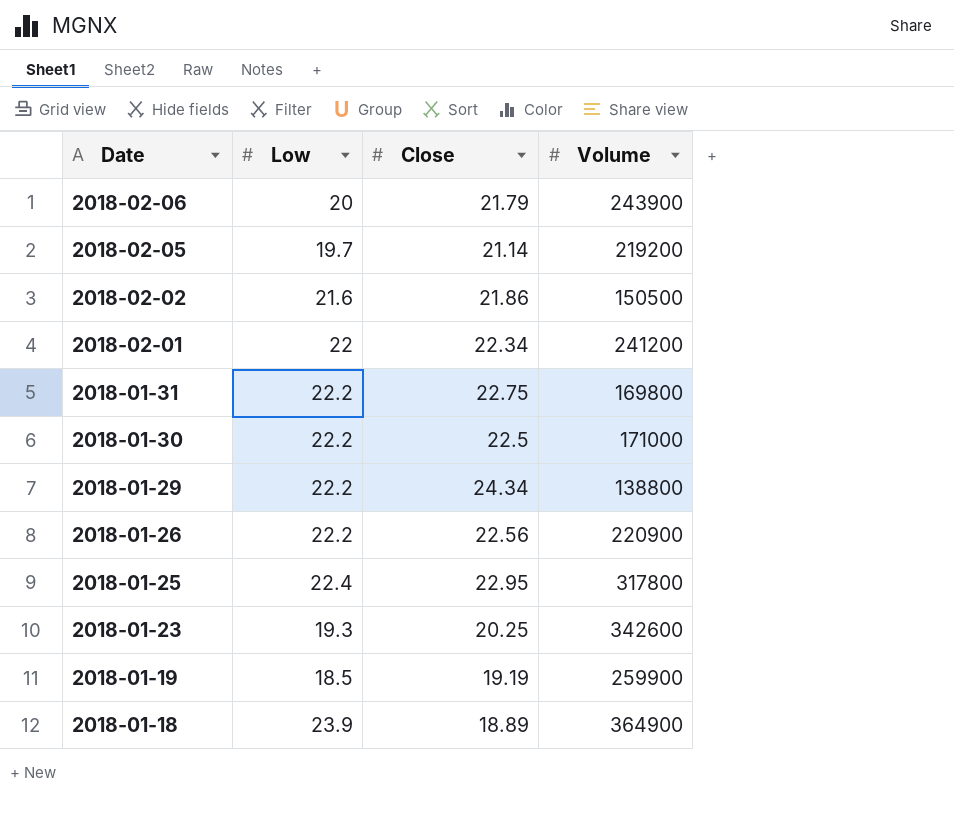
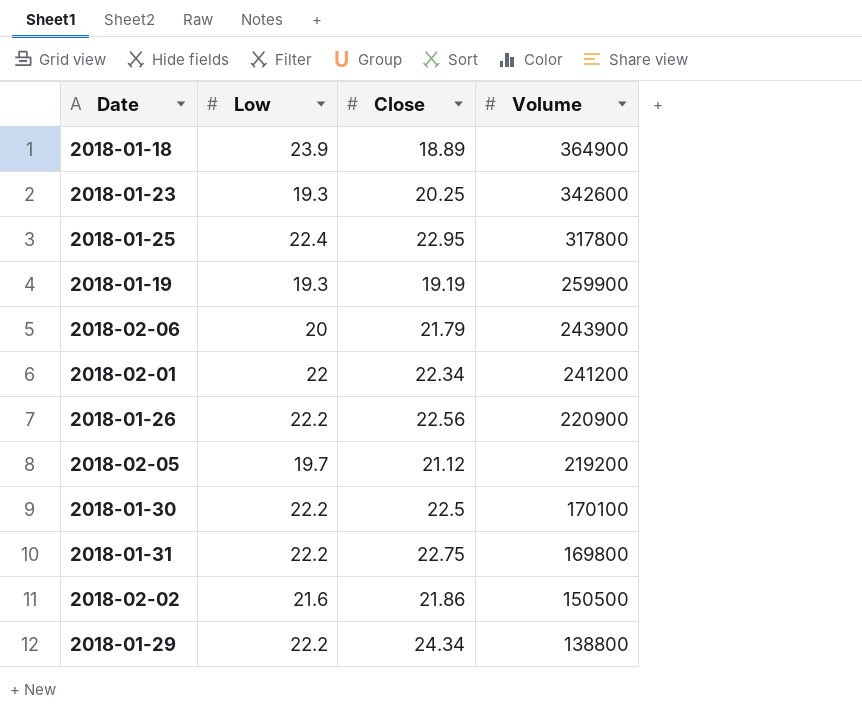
row order: Date descending -> Volume descending
2018-01-19 | Low: 18.5 -> 19.3
2018-02-05 | Close: 21.14 -> 21.12
2018-01-30 | Volume: 171000 -> 170100

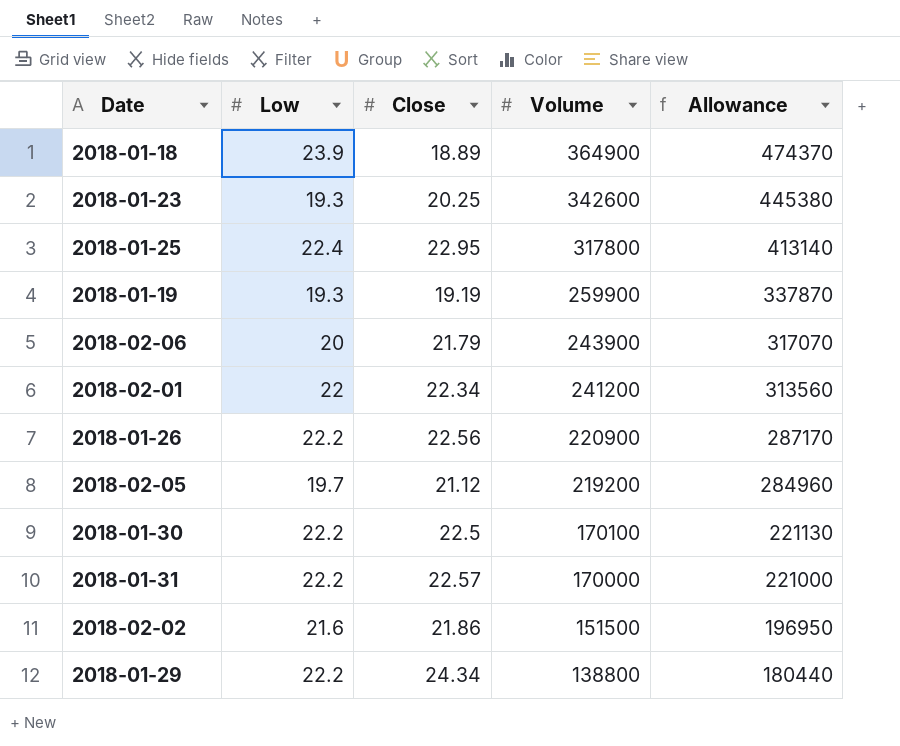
column Allowance | formula: none -> [Volume] * 1.3
2018-01-31 | Close: 22.75 -> 22.57
2018-01-31 | Volume: 169800 -> 170000
2018-02-02 | Volume: 150500 -> 151500

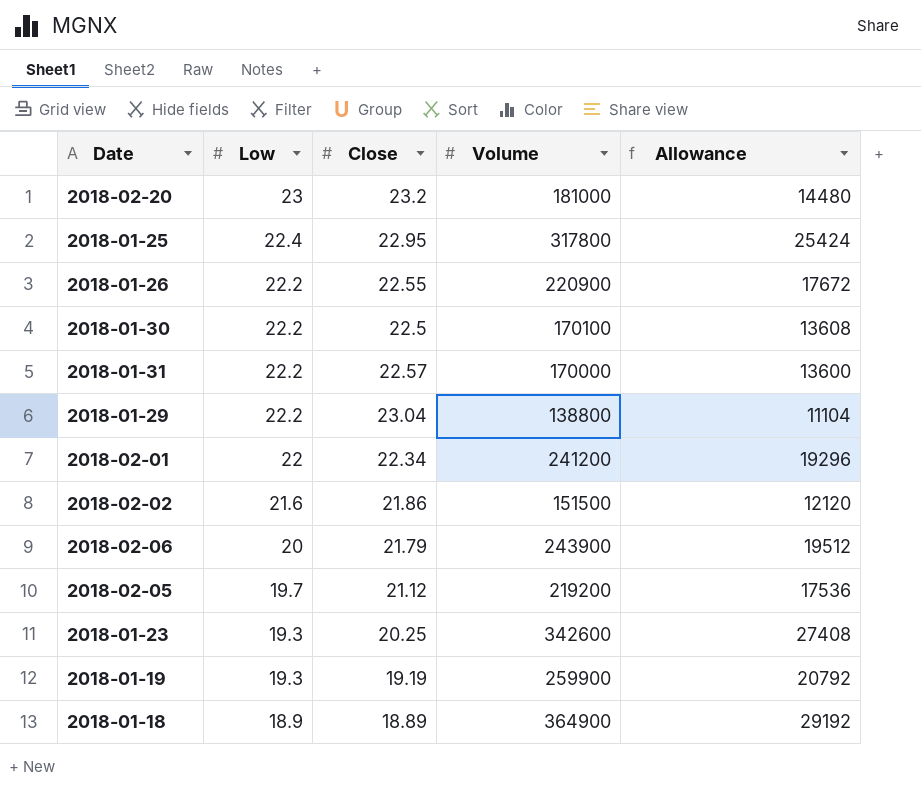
row order: Volume descending -> Low descending
column Allowance | formula: [Volume] * 1.3 -> [Volume] * 0.08
row 2018-02-20: none -> 23 | 23.2 | 181000 | 14480
2018-01-26 | Close: 22.56 -> 22.55
2018-01-29 | Close: 24.34 -> 23.04
2018-01-18 | Low: 23.9 -> 18.9

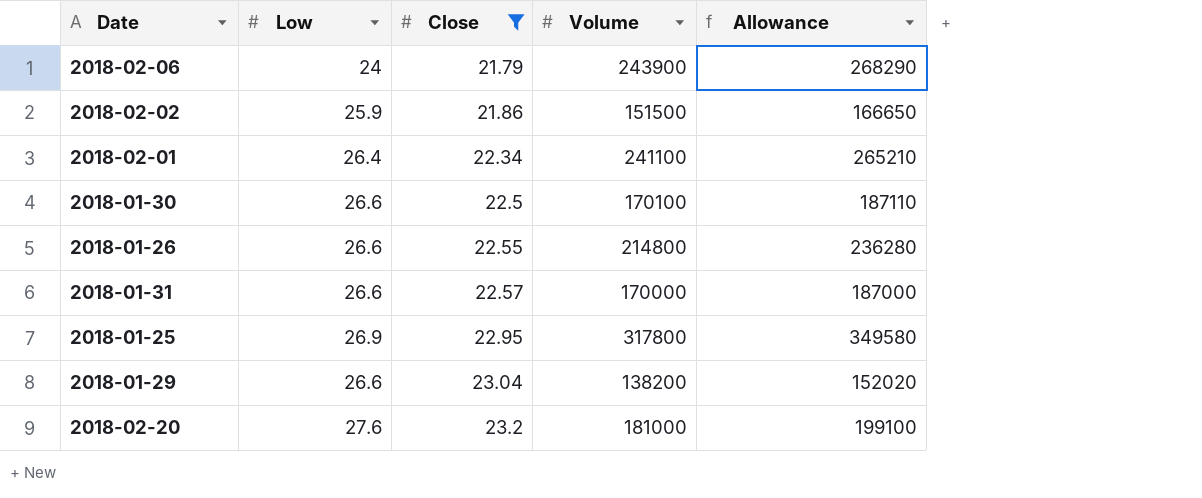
filter: none -> Close >= 21.79
row order: Low descending -> Close ascending
column Allowance | formula: [Volume] * 0.08 -> [Volume] * 1.1
2018-02-06 | Low: 20 -> 24
2018-02-02 | Low: 21.6 -> 25.9
2018-02-01 | Low: 22 -> 26.4
2018-02-01 | Volume: 241200 -> 241100
2018-01-30 | Low: 22.2 -> 26.6
2018-01-26 | Low: 22.2 -> 26.6
2018-01-26 | Volume: 220900 -> 214800
2018-01-31 | Low: 22.2 -> 26.6
2018-01-25 | Low: 22.4 -> 26.9
2018-01-29 | Low: 22.2 -> 26.6
2018-01-29 | Volume: 138800 -> 138200
2018-02-20 | Low: 23 -> 27.6

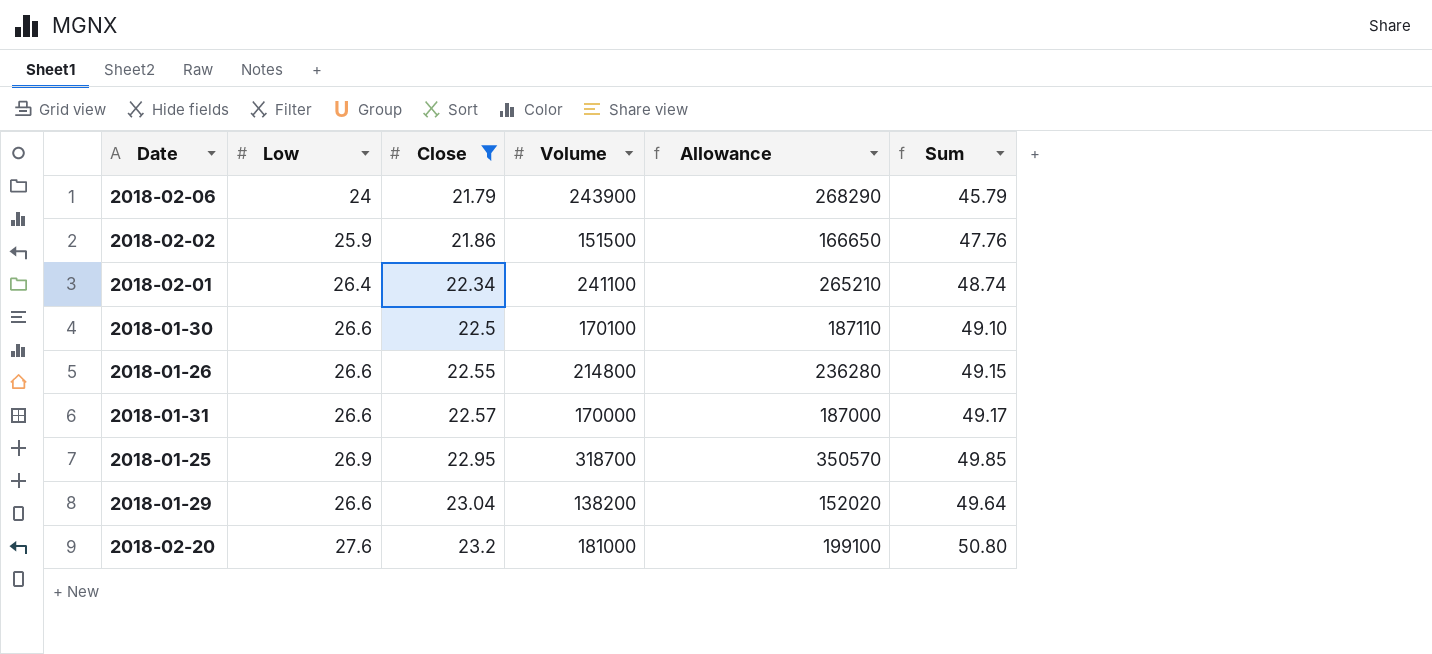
column Sum | formula: none -> [Low] + [Close]
2018-01-25 | Volume: 317800 -> 318700
2018-01-25 | Allowance: 349580 -> 350570

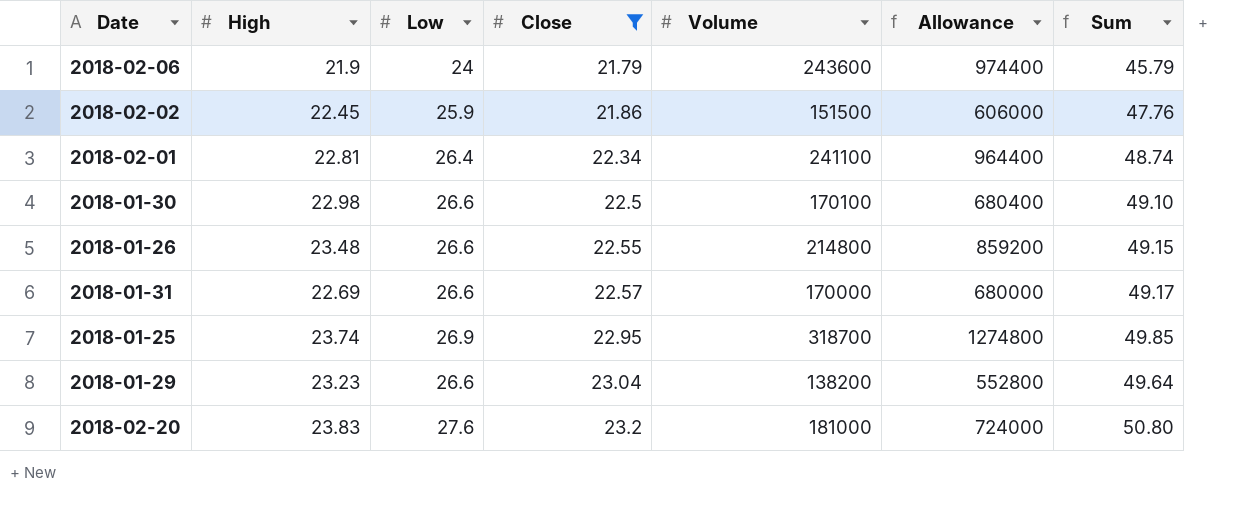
column High | position: none -> 2
column Allowance | formula: [Volume] * 1.1 -> [Volume] * 4
2018-02-06 | Volume: 243900 -> 243600

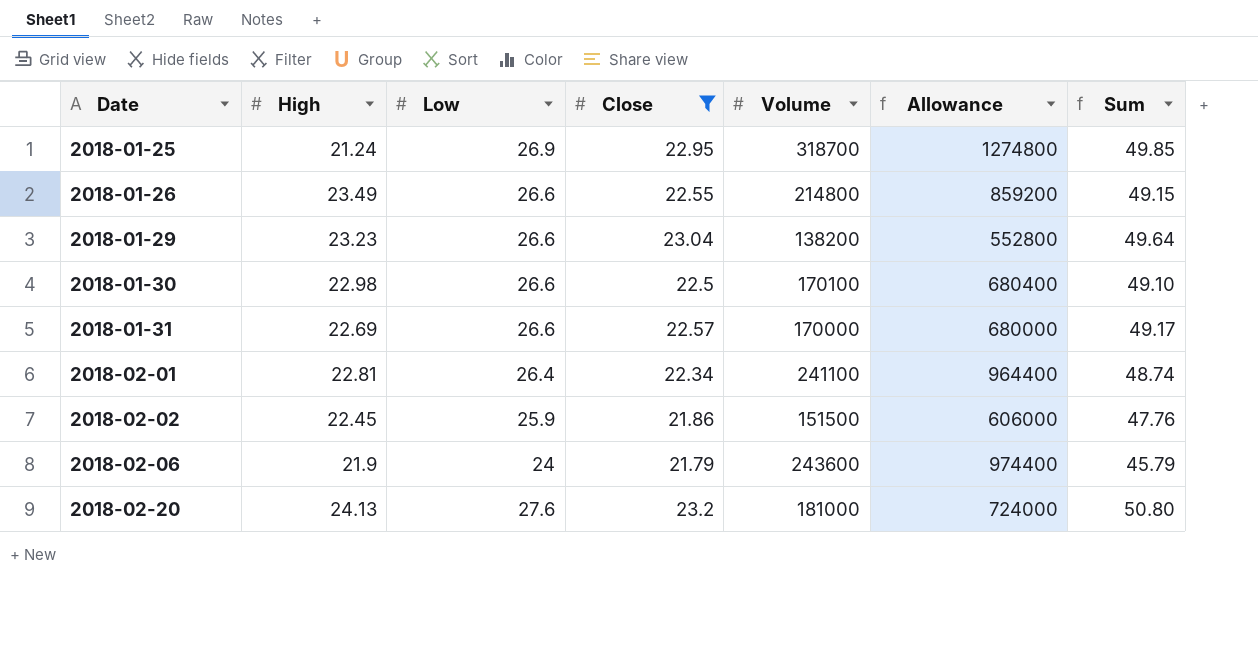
row order: Close ascending -> Date ascending
2018-01-25 | High: 23.74 -> 21.24
2018-01-26 | High: 23.48 -> 23.49
2018-02-20 | High: 23.83 -> 24.13

